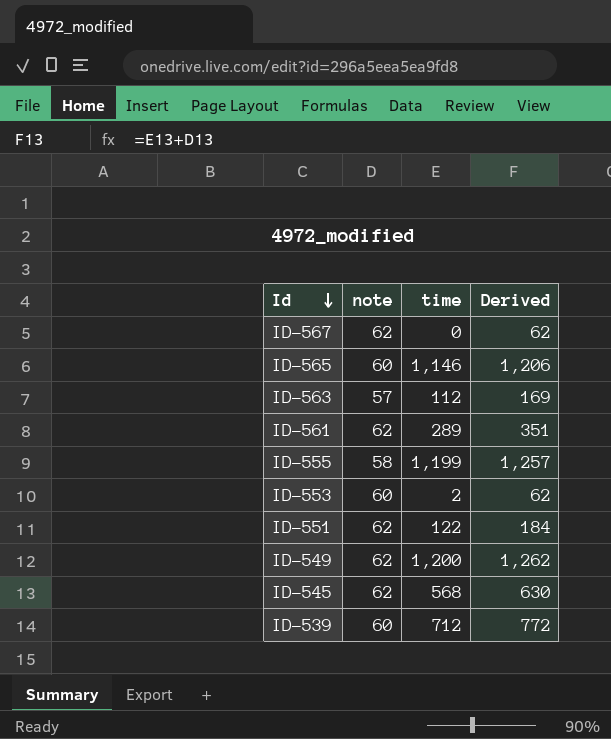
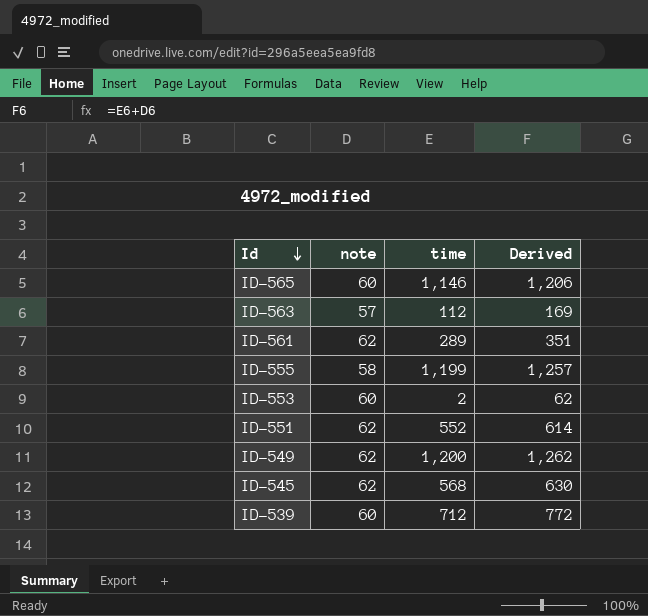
row ID-567: 62 | 0 | 62 -> none
ID-551 | time: 122 -> 552
ID-551 | Derived: 184 -> 614

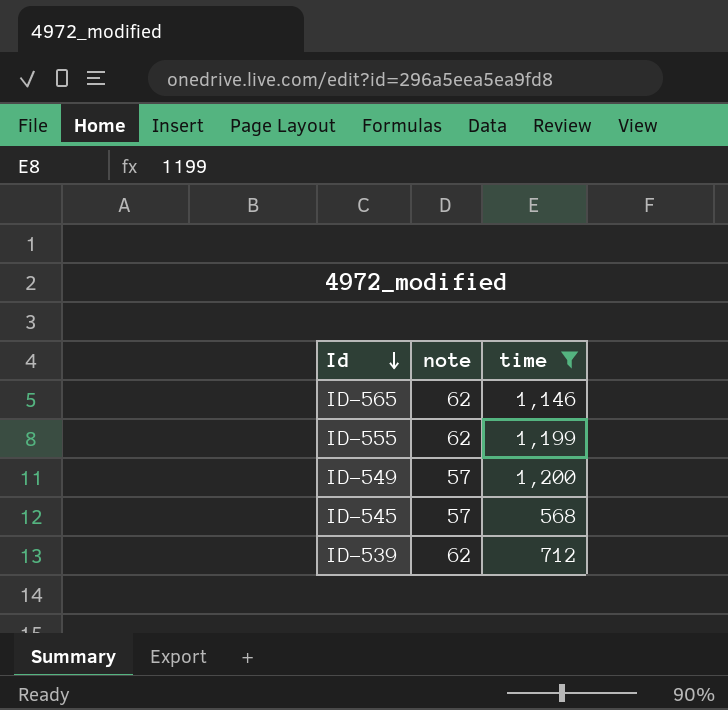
filter: none -> time >= 568
column Derived | formula: [note] + [time] -> none
ID-565 | note: 60 -> 62
ID-555 | note: 58 -> 62
ID-549 | note: 62 -> 57
ID-545 | note: 62 -> 57
ID-539 | note: 60 -> 62

